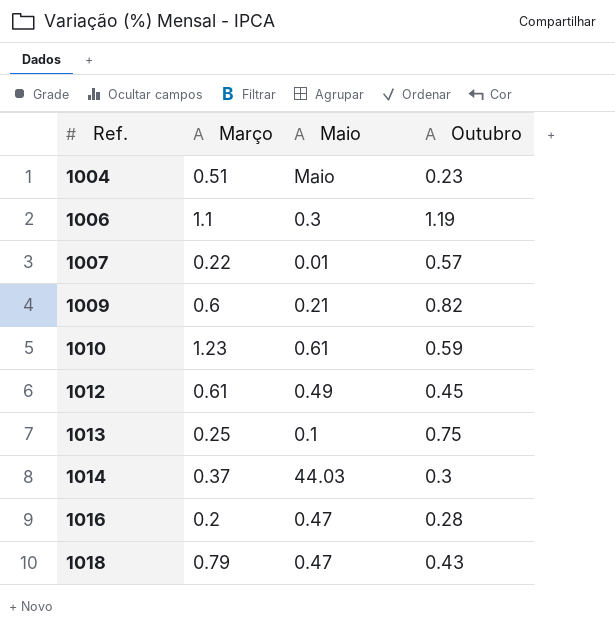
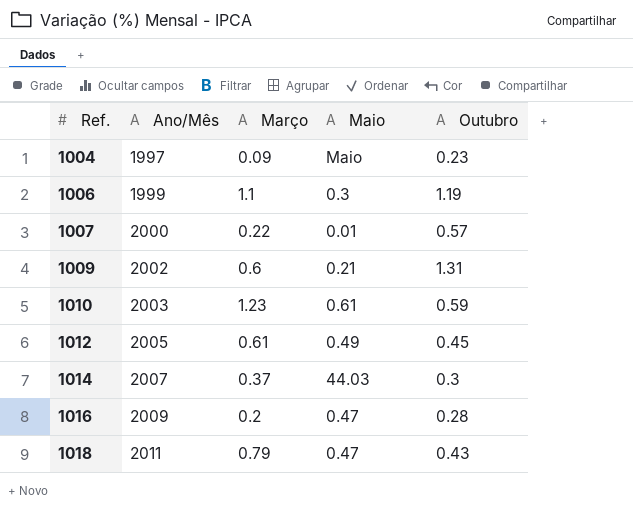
column Ano/Mês | position: none -> 2
row 1013: 0.25 | 0.1 | 0.75 -> none
1004 | Março: 0.51 -> 0.09
1009 | Outubro: 0.82 -> 1.31

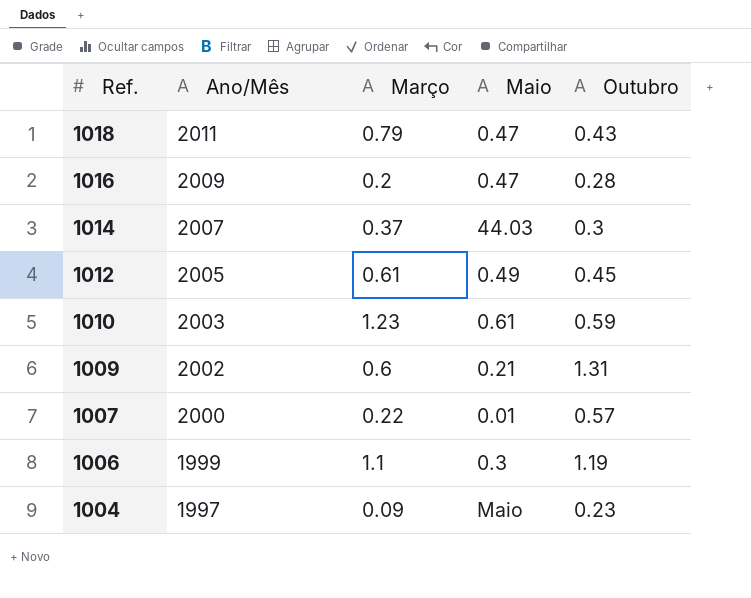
row order: Ref. ascending -> Ref. descending

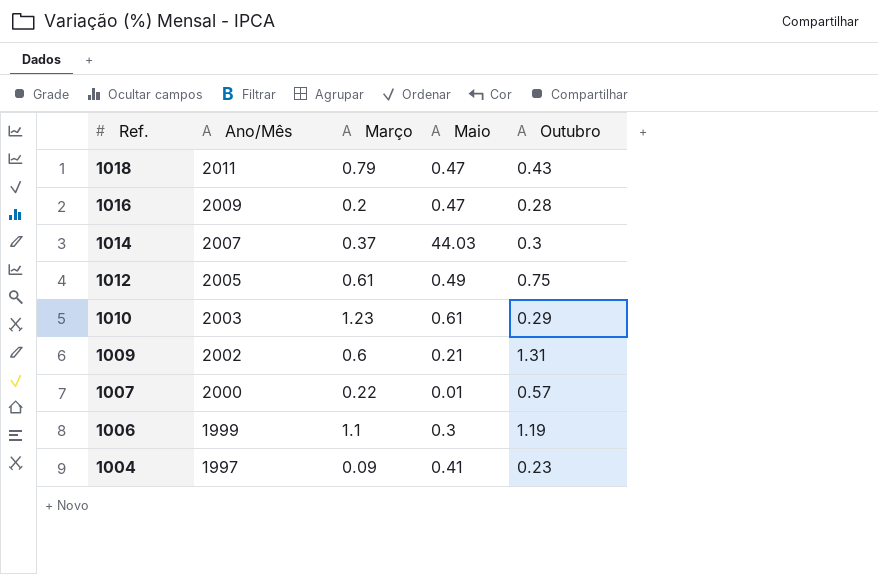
1012 | Outubro: 0.45 -> 0.75
1010 | Outubro: 0.59 -> 0.29
1004 | Maio: Maio -> 0.41

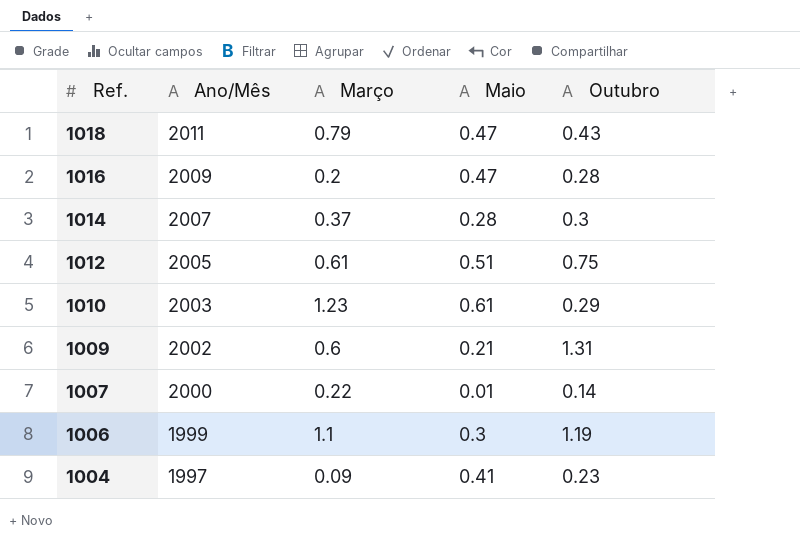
1014 | Maio: 44.03 -> 0.28
1012 | Maio: 0.49 -> 0.51
1007 | Outubro: 0.57 -> 0.14

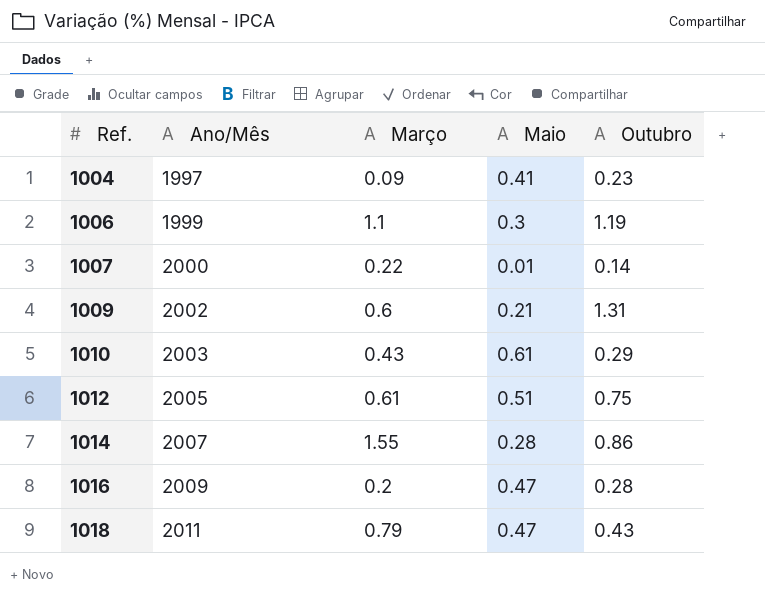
row order: Ref. descending -> Ref. ascending
1010 | Março: 1.23 -> 0.43
1014 | Março: 0.37 -> 1.55
1014 | Outubro: 0.3 -> 0.86

